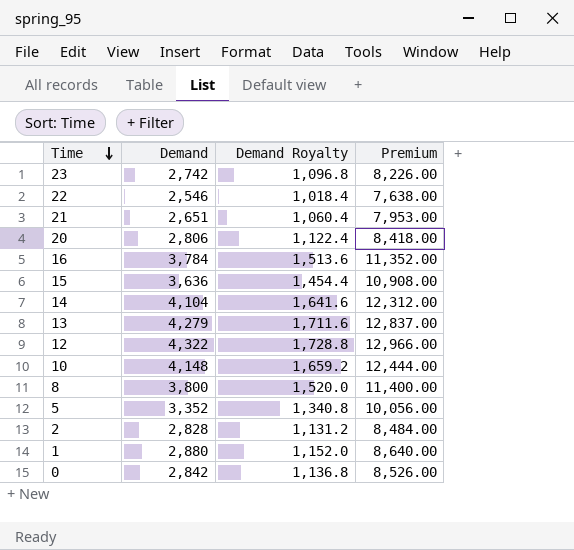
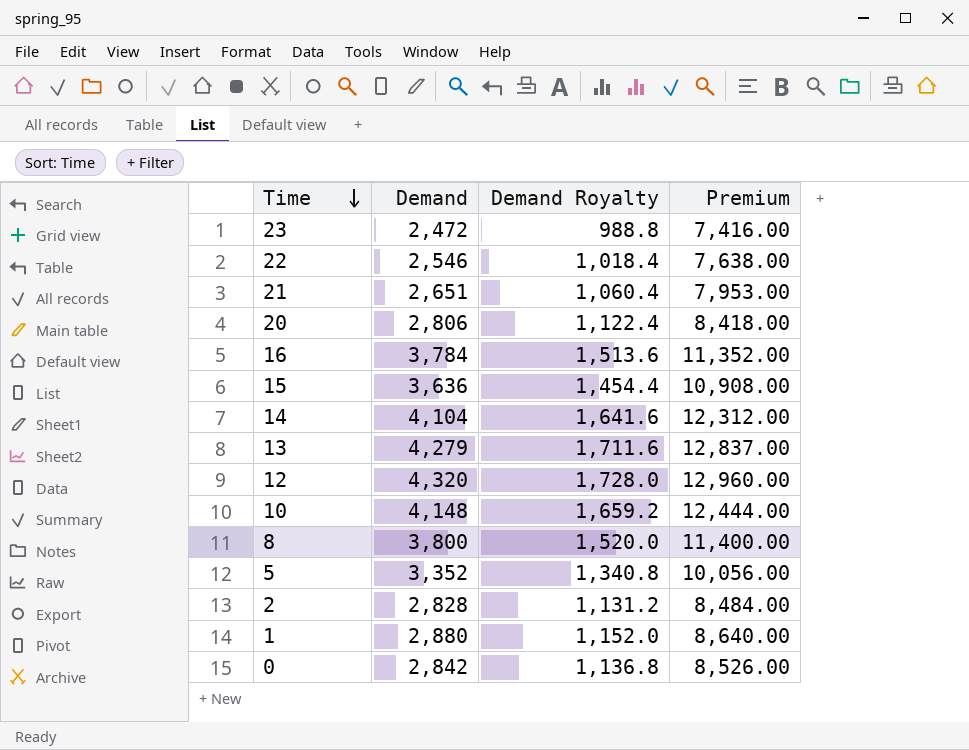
23 | Demand: 2,742 -> 2,472
23 | Demand Royalty: 1,096.8 -> 988.8
23 | Premium: 8,226.00 -> 7,416.00
12 | Demand: 4,322 -> 4,320
12 | Demand Royalty: 1,728.8 -> 1,728.0
12 | Premium: 12,966.00 -> 12,960.00

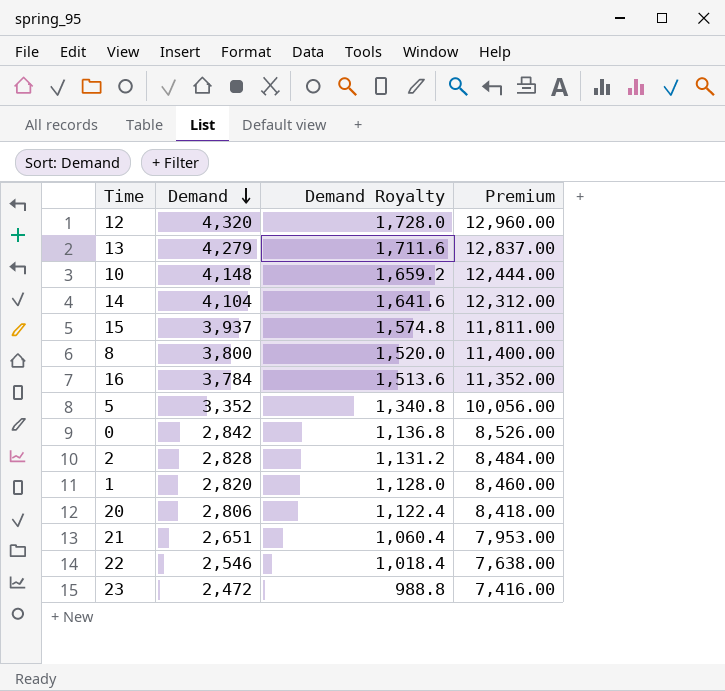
row order: Time descending -> Demand descending
15 | Demand: 3,636 -> 3,937
15 | Demand Royalty: 1,454.4 -> 1,574.8
15 | Premium: 10,908.00 -> 11,811.00
1 | Demand: 2,880 -> 2,820
1 | Demand Royalty: 1,152.0 -> 1,128.0
1 | Premium: 8,640.00 -> 8,460.00

